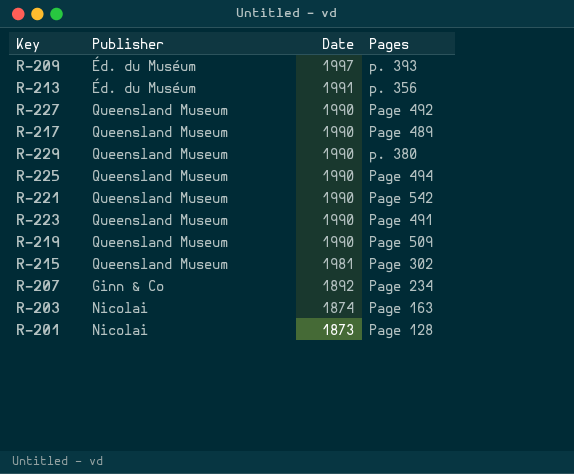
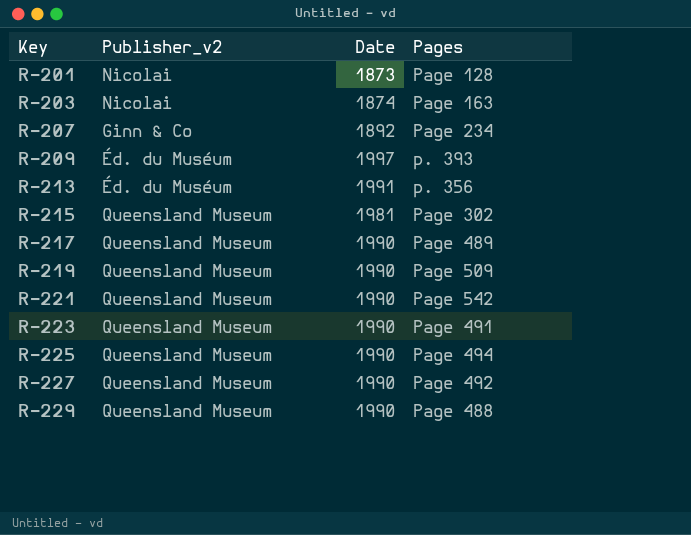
row order: Date descending -> Key ascending
column name: Publisher -> Publisher_v2
R-229 | Pages: p. 380 -> Page 488

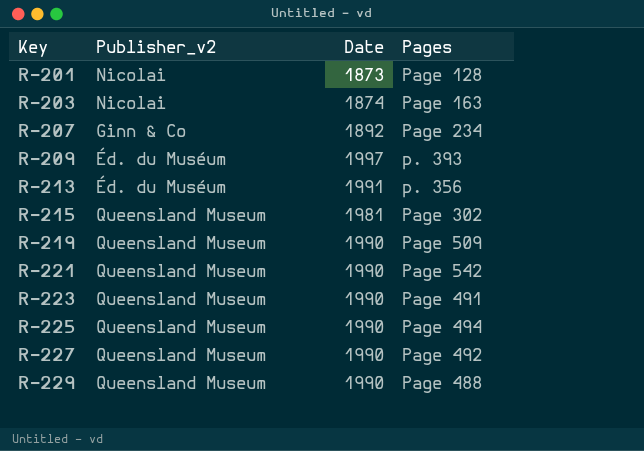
row R-217: Queensland Museum | 1990 | Page 489 -> none

